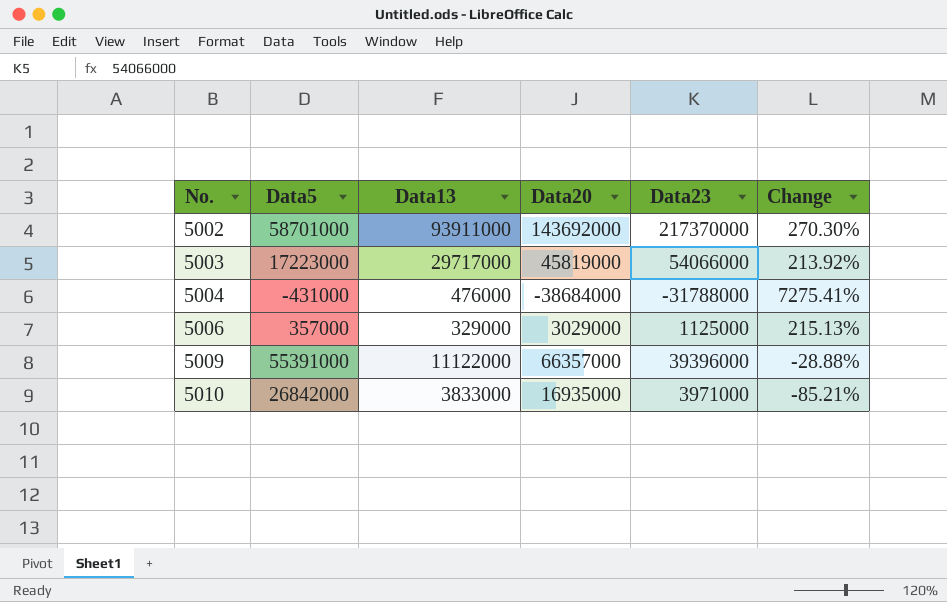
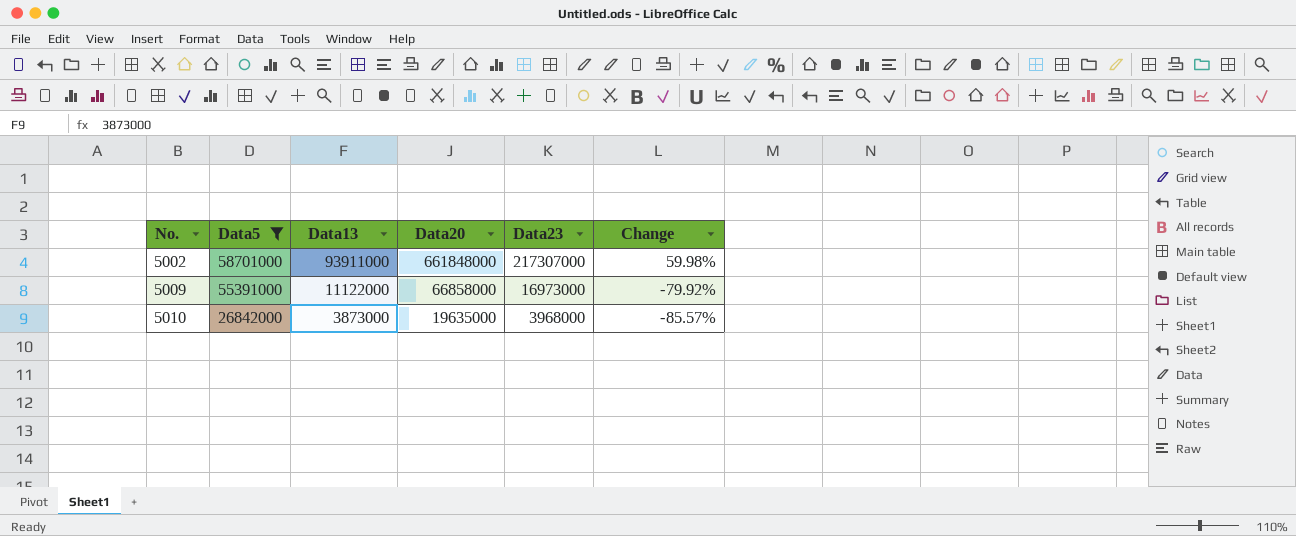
filter: none -> Data5 >= 26842000
column Change | formula: ([Data23] - [Data5]) / [Data5] -> ([Data13] - [Data5]) / [Data5]
5002 | Data20: 143692000 -> 661848000
5002 | Data23: 217370000 -> 217307000
5009 | Data20: 66357000 -> 66858000
5009 | Data23: 39396000 -> 16973000
5010 | Data13: 3833000 -> 3873000
5010 | Data20: 16935000 -> 19635000
5010 | Data23: 3971000 -> 3968000

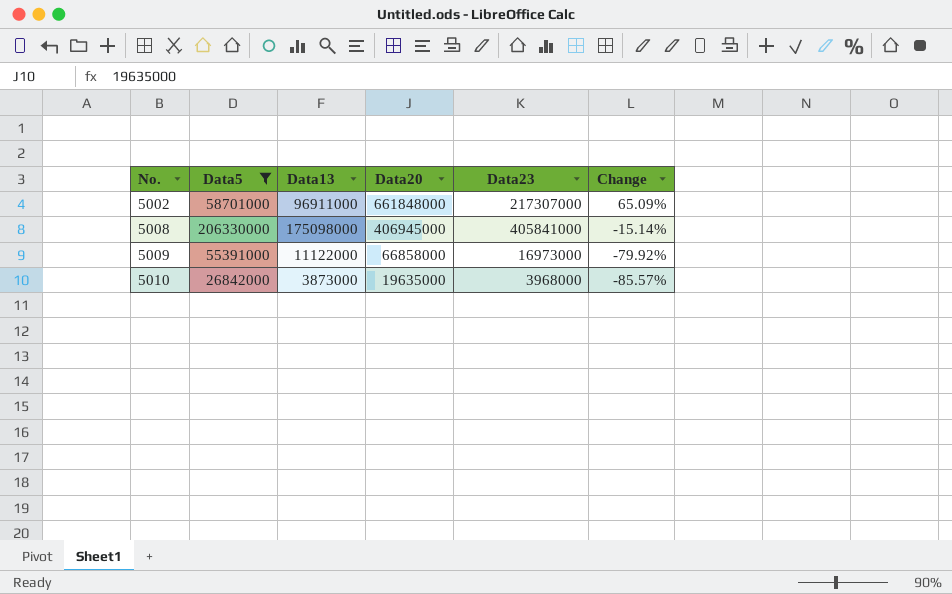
5002 | Data13: 93911000 -> 96911000
5002 | Change: 59.98% -> 65.09%
row 5008: none -> 206330000 | 175098000 | 406945000 | 405841000 | -15.14%

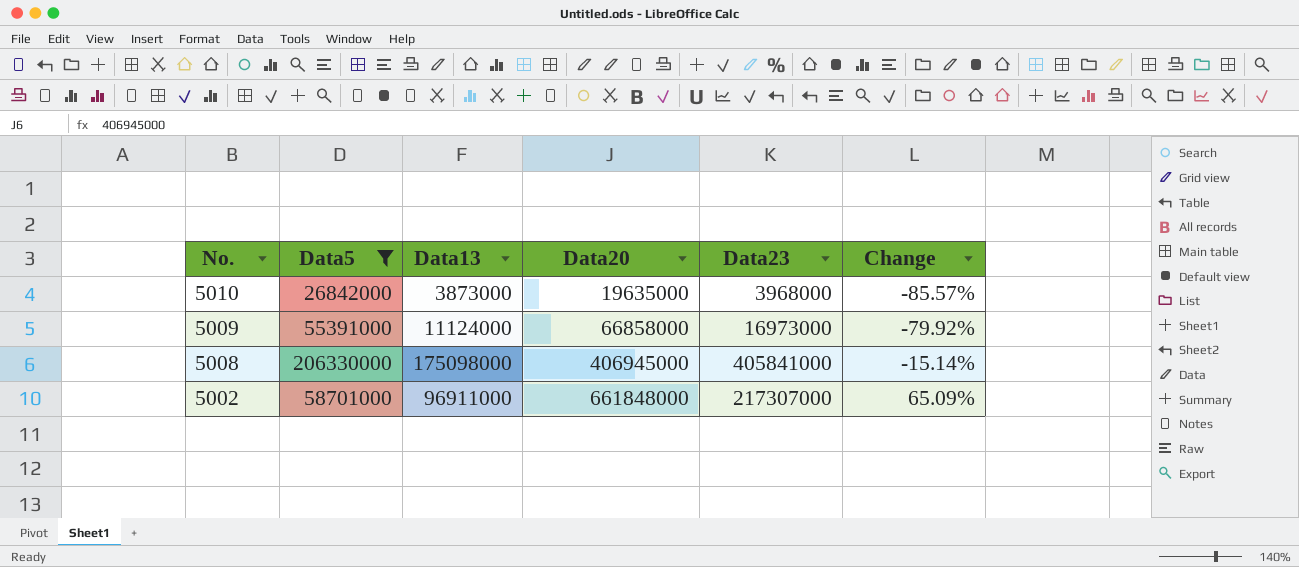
row order: No. ascending -> No. descending
5009 | Data13: 11122000 -> 11124000

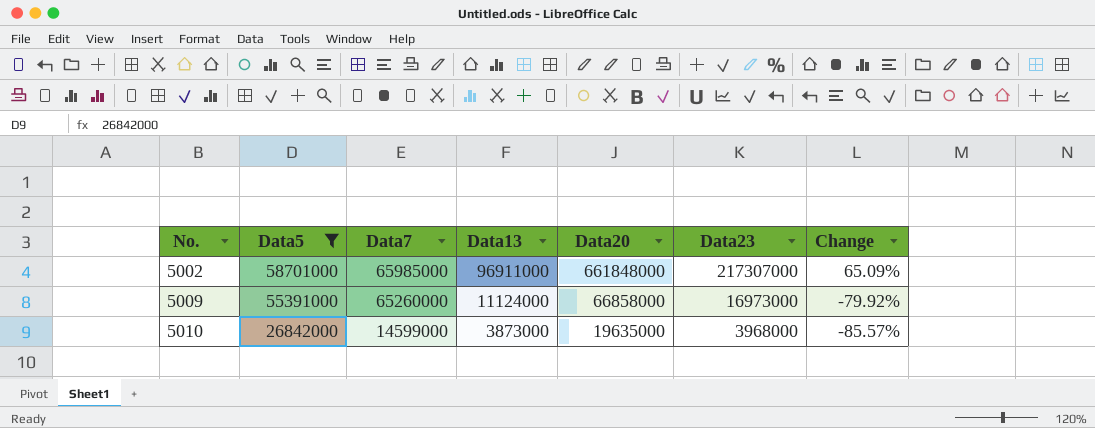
row order: No. descending -> No. ascending
column Data7 | position: none -> 3
row 5008: 206330000 | 175098000 | 406945000 | 405841000 | -15.14% -> none

